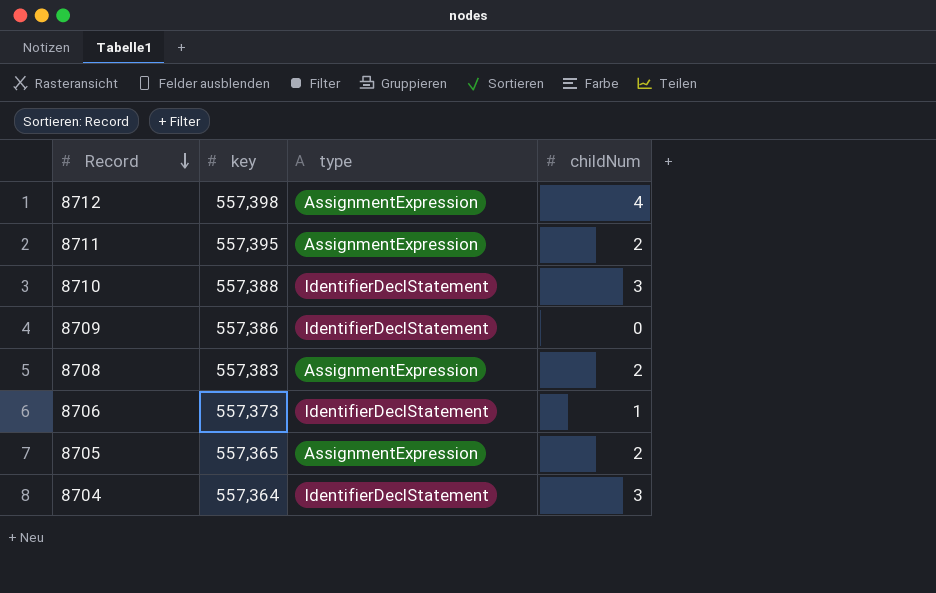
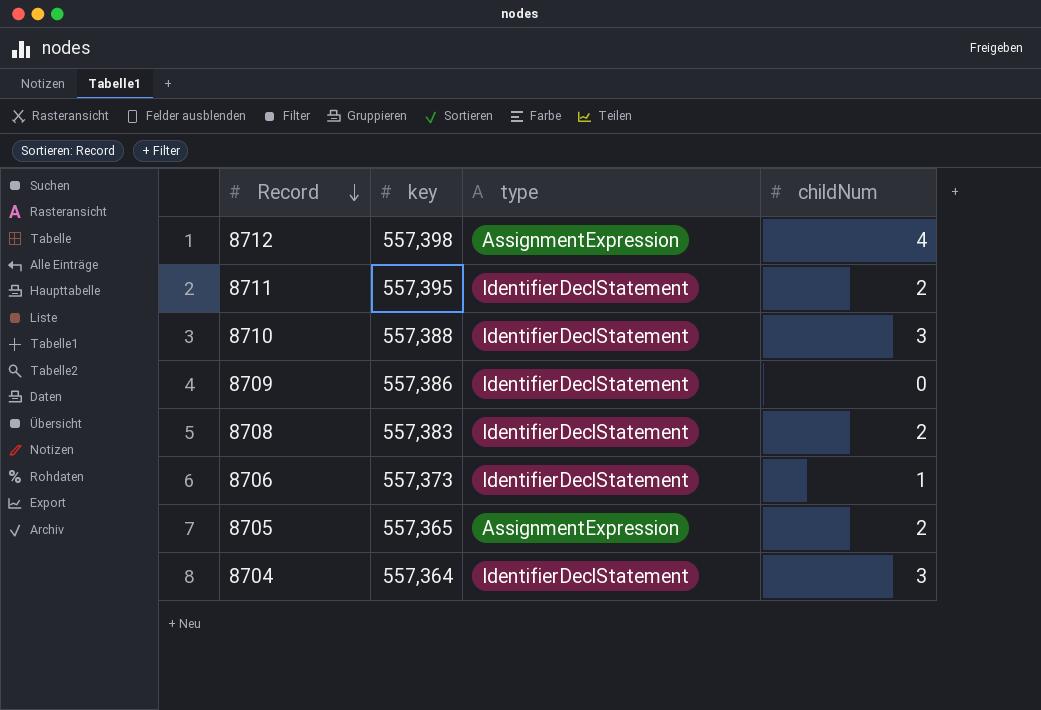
8711 | type: AssignmentExpression -> IdentifierDeclStatement
8708 | type: AssignmentExpression -> IdentifierDeclStatement

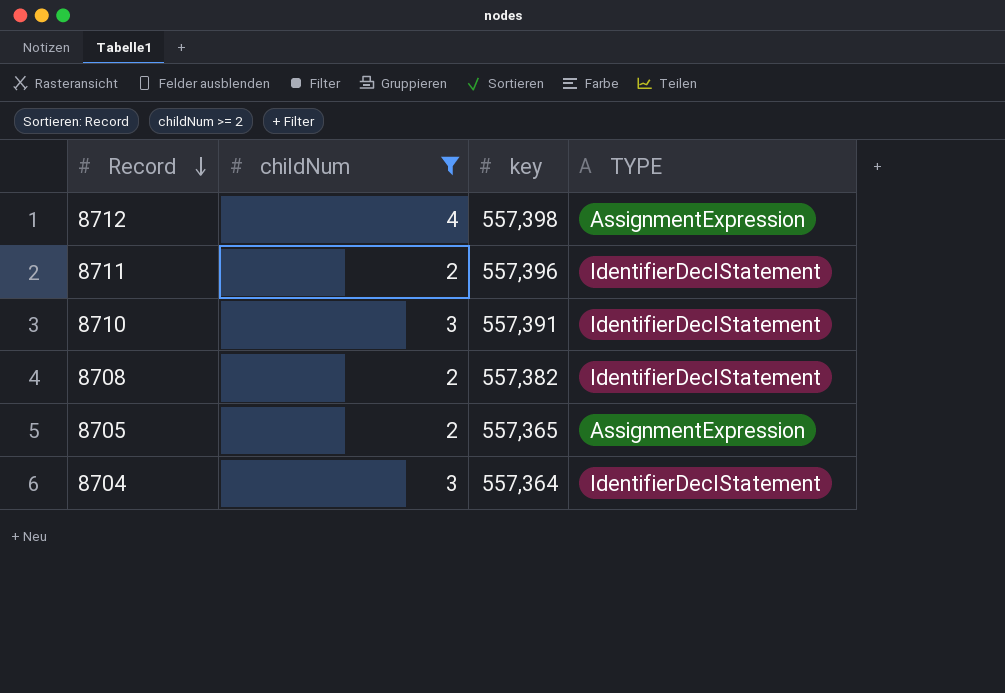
filter: none -> childNum >= 2
column childNum | position: 4 -> 2
column name: type -> TYPE
8711 | key: 557,395 -> 557,396
8710 | key: 557,388 -> 557,391
8708 | key: 557,383 -> 557,382

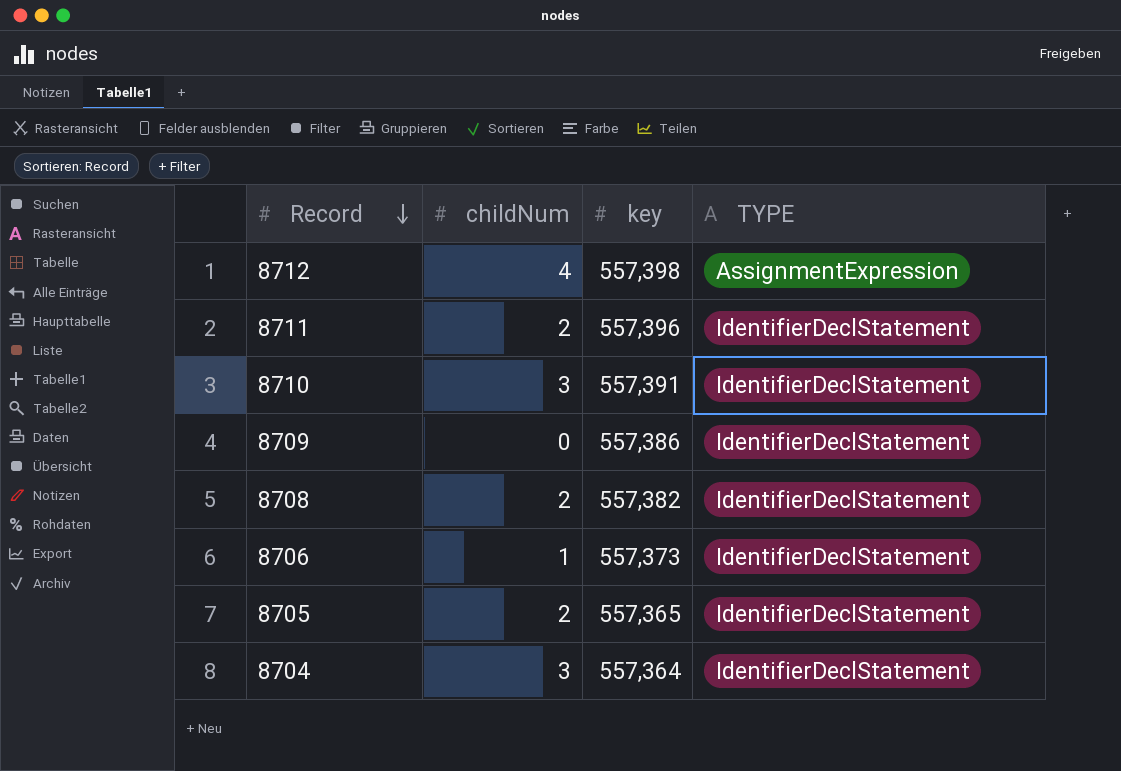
filter: childNum >= 2 -> none
8705 | TYPE: AssignmentExpression -> IdentifierDeclStatement

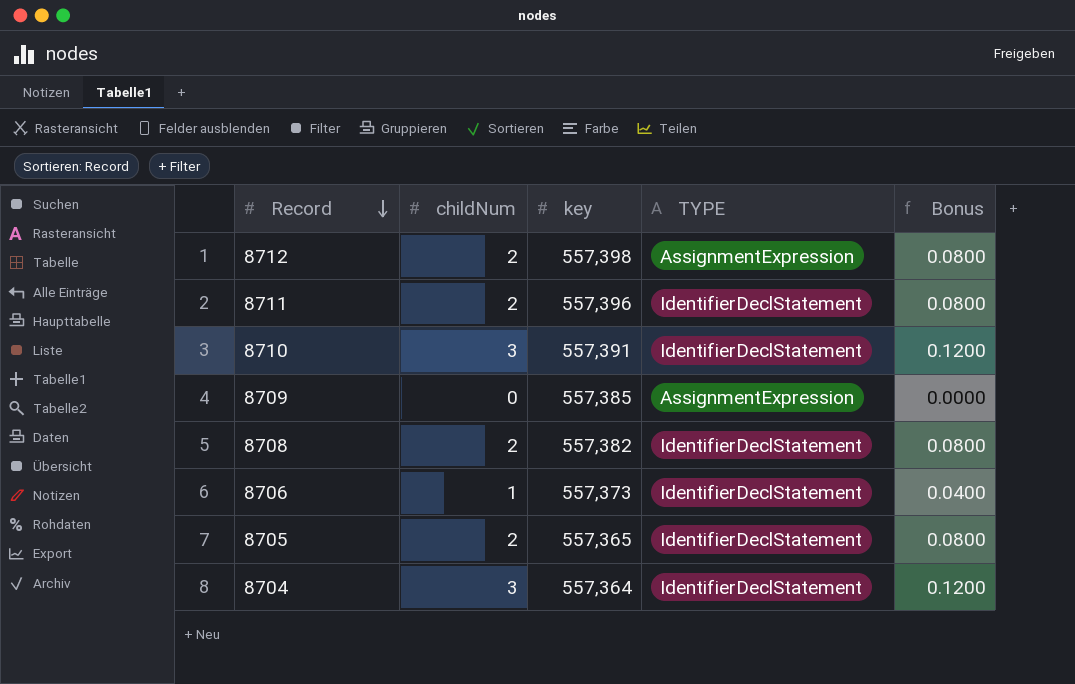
column Bonus | formula: none -> [childNum] * 0.04
8712 | childNum: 4 -> 2
8709 | key: 557,386 -> 557,385
8709 | TYPE: IdentifierDeclStatement -> AssignmentExpression

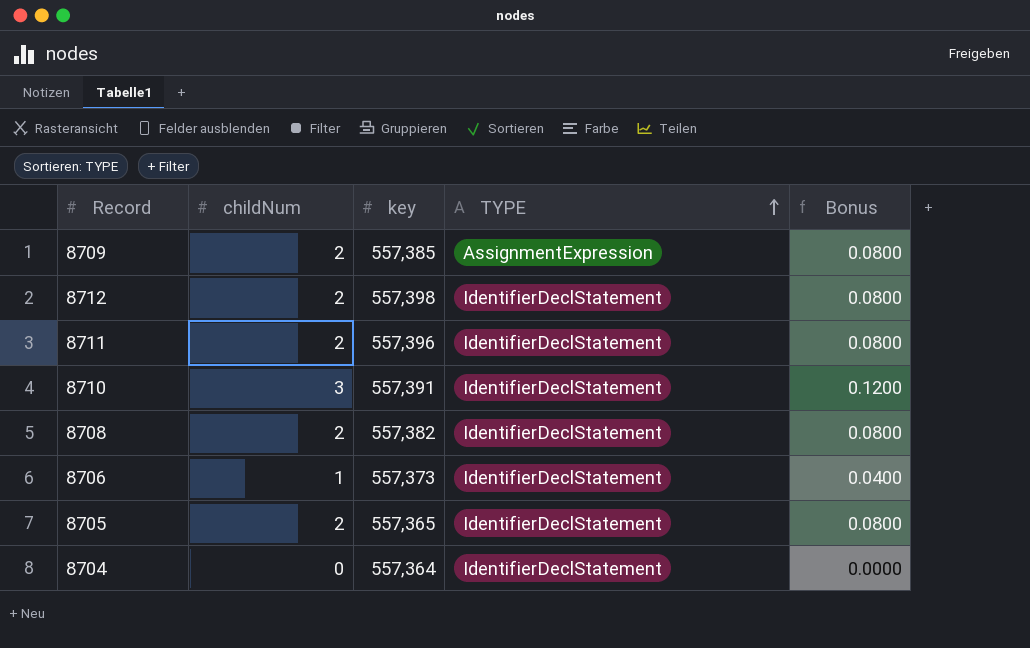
row order: Record descending -> TYPE ascending
8709 | childNum: 0 -> 2
8709 | Bonus: 0.0000 -> 0.0800
8712 | TYPE: AssignmentExpression -> IdentifierDeclStatement
8704 | childNum: 3 -> 0
8704 | Bonus: 0.1200 -> 0.0000

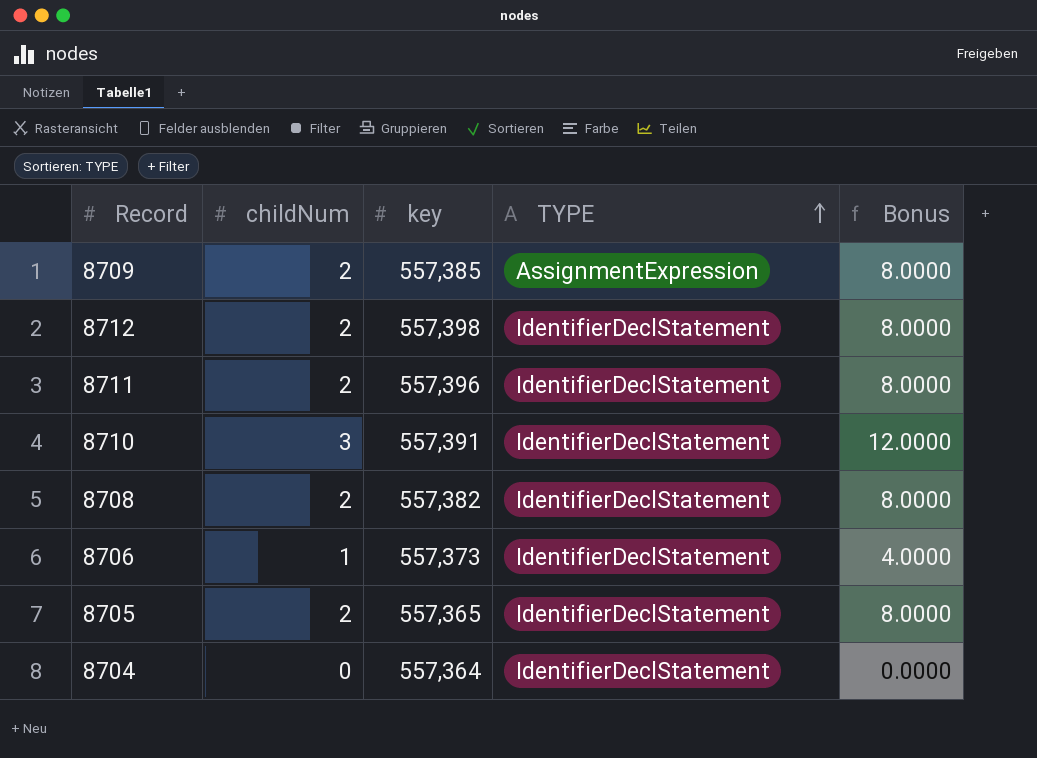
column Bonus | formula: [childNum] * 0.04 -> [childNum] * 4

